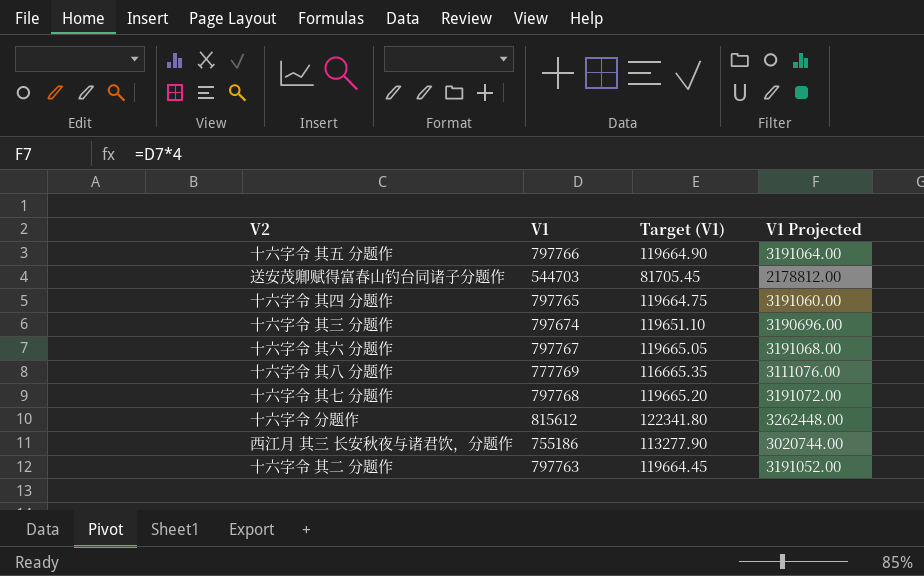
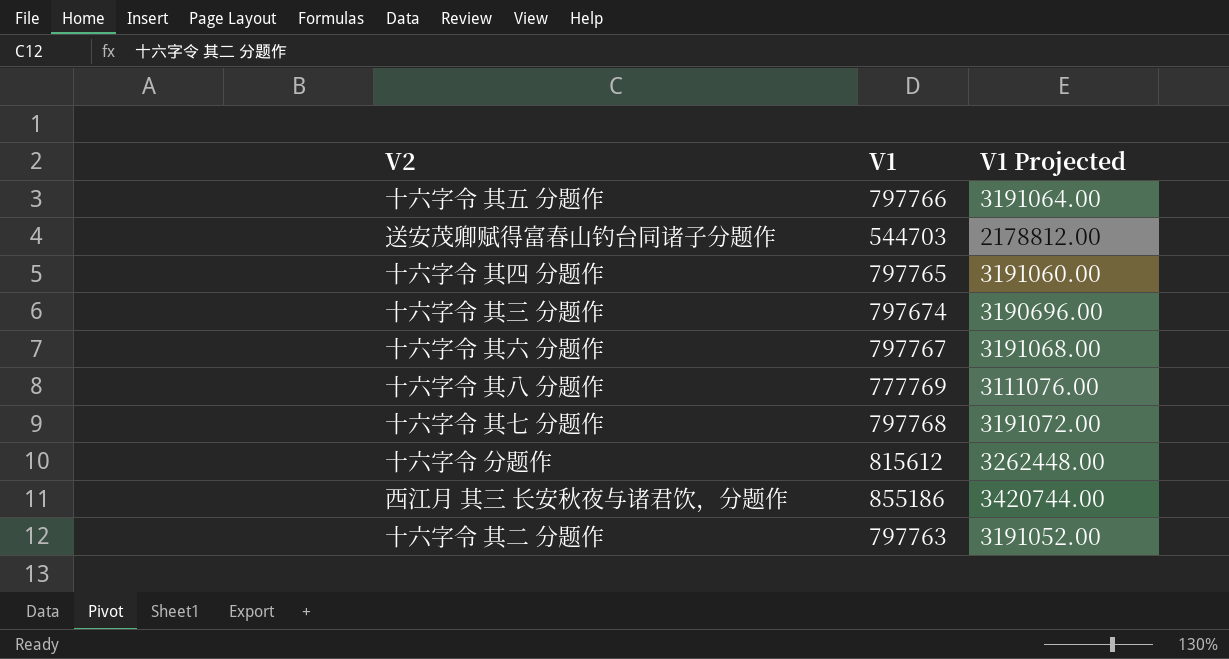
column Target (V1) | formula: [V1] * 0.15 -> none
西江月 其三 长安秋夜与诸君饮，分题作 | V1: 755186 -> 855186
西江月 其三 长安秋夜与诸君饮，分题作 | V1 Projected: 3020744.00 -> 3420744.00

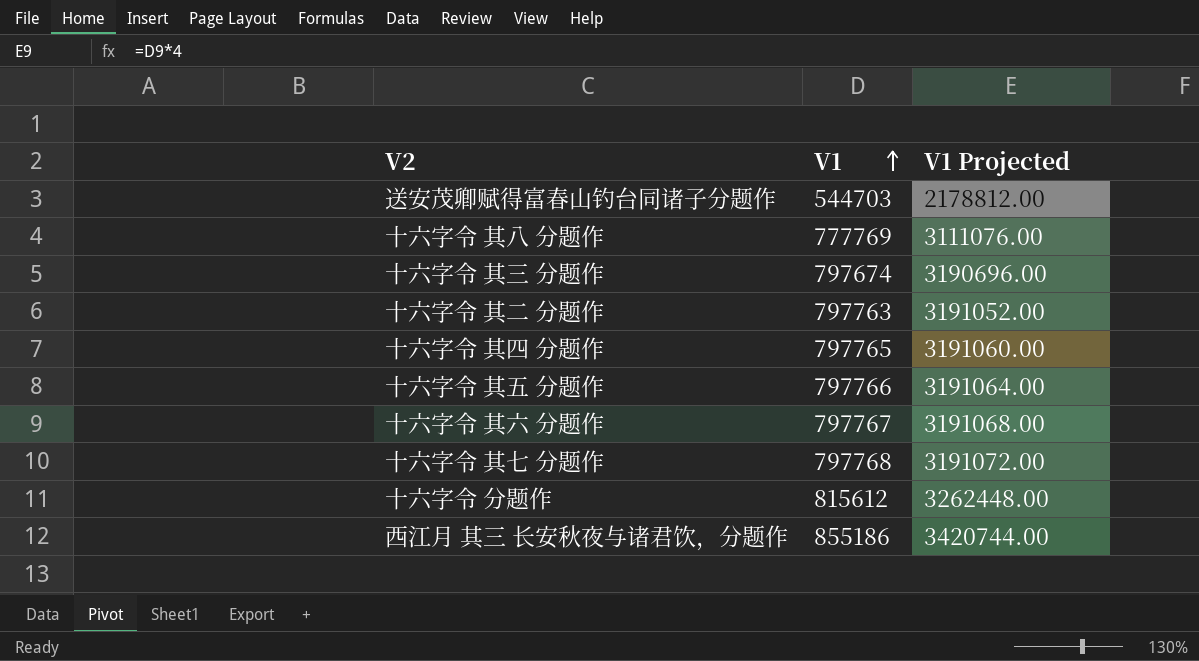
row order: none -> V1 ascending

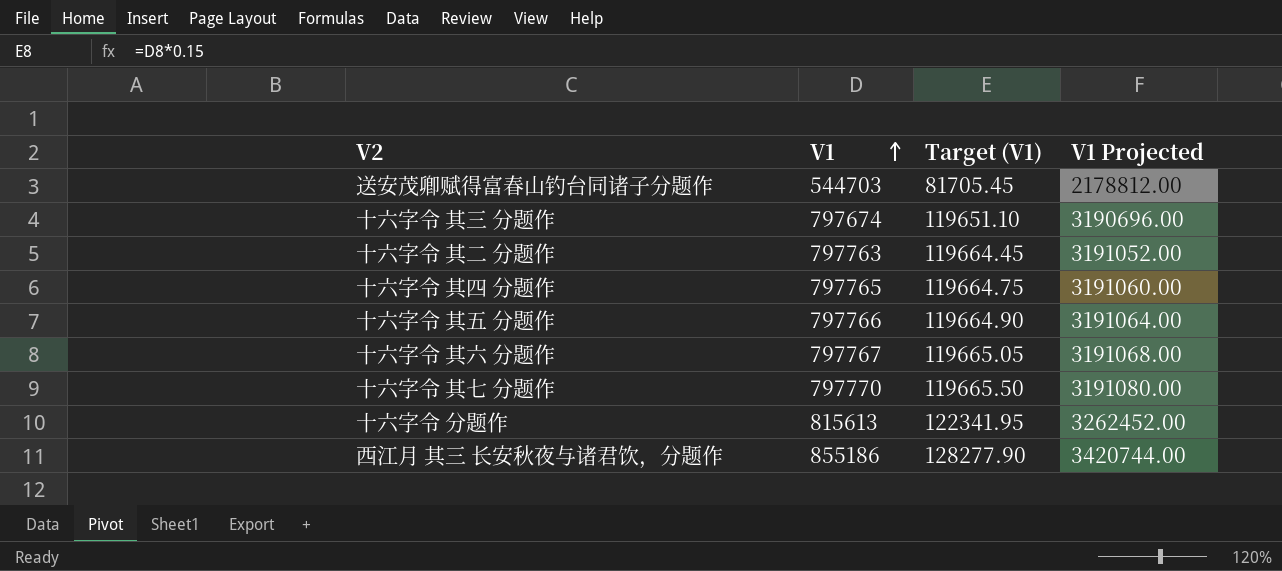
column Target (V1) | formula: none -> [V1] * 0.15
row 十六字令 其八 分题作: 777769 | 3111076.00 -> none
十六字令 其七 分题作 | V1: 797768 -> 797770
十六字令 其七 分题作 | V1 Projected: 3191072.00 -> 3191080.00
十六字令 分题作 | V1: 815612 -> 815613
十六字令 分题作 | V1 Projected: 3262448.00 -> 3262452.00

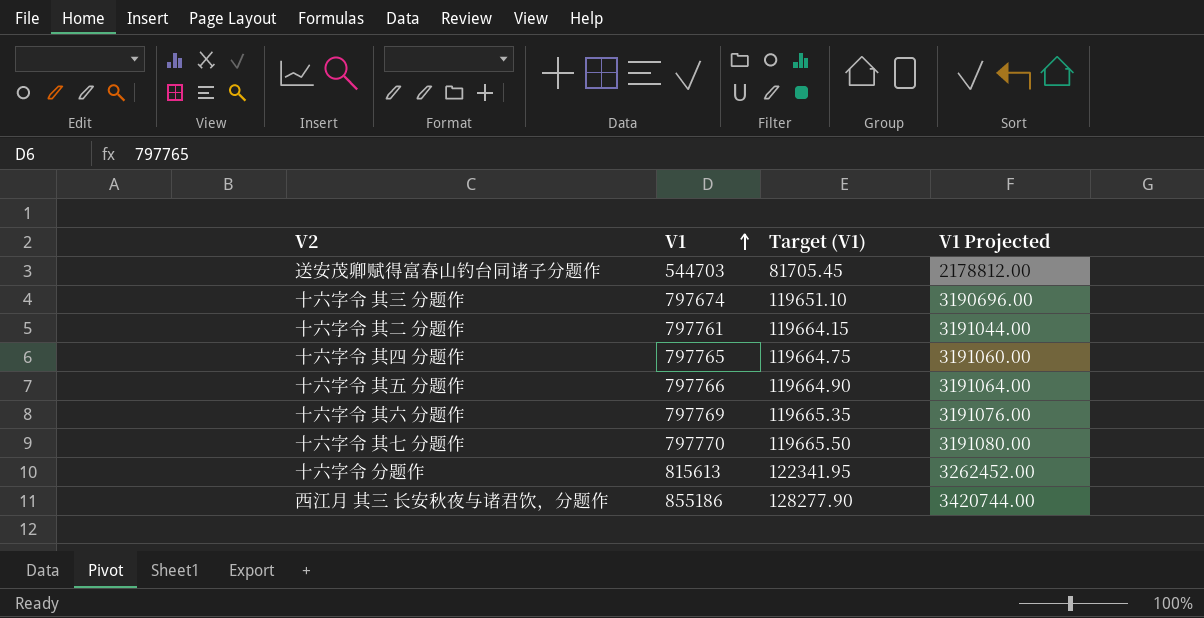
十六字令 其二 分题作 | V1: 797763 -> 797761
十六字令 其二 分题作 | Target (V1): 119664.45 -> 119664.15
十六字令 其二 分题作 | V1 Projected: 3191052.00 -> 3191044.00
十六字令 其六 分题作 | V1: 797767 -> 797769
十六字令 其六 分题作 | Target (V1): 119665.05 -> 119665.35
十六字令 其六 分题作 | V1 Projected: 3191068.00 -> 3191076.00

